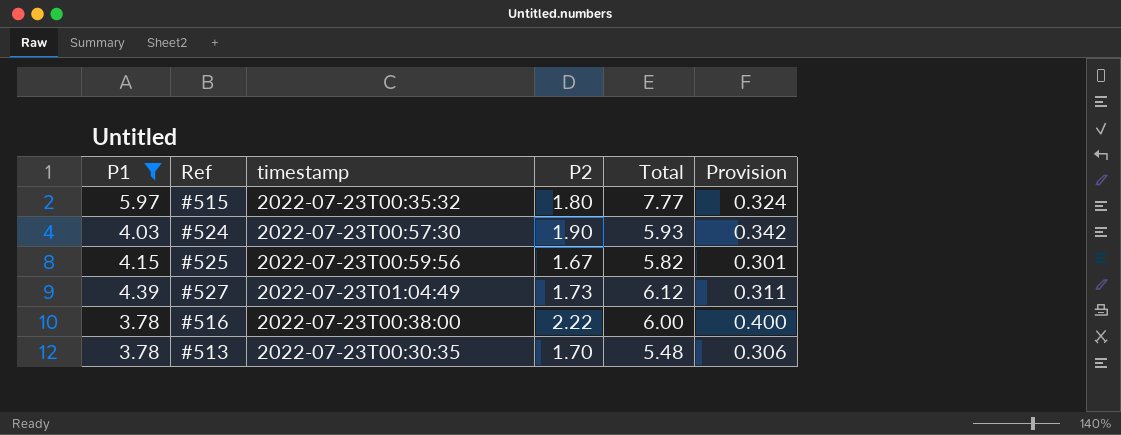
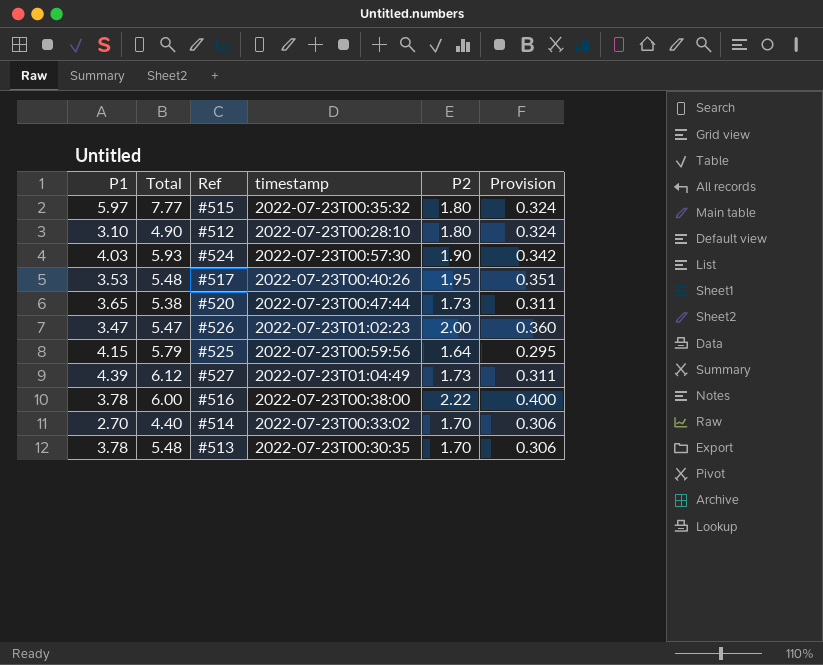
filter: P1 >= 3.78 -> none
column Total | position: 5 -> 2
#525 | Total: 5.82 -> 5.79
#525 | P2: 1.67 -> 1.64
#525 | Provision: 0.301 -> 0.295

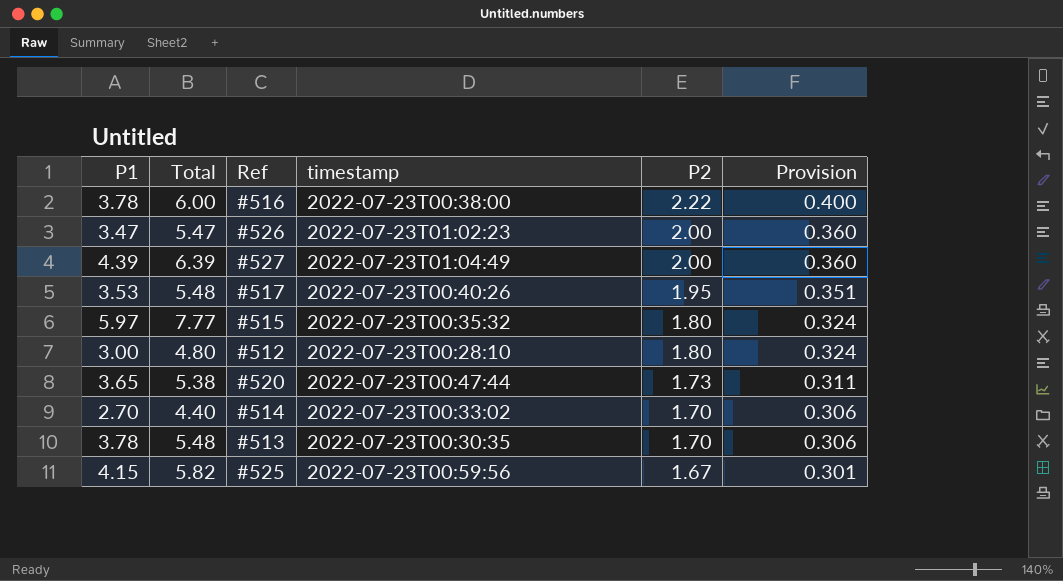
row order: none -> P2 descending
row #524: 4.03 | 5.93 | 2022-07-23T00:57:30 | 1.90 | 0.342 -> none
#527 | Total: 6.12 -> 6.39
#527 | P2: 1.73 -> 2.00
#527 | Provision: 0.311 -> 0.360
#512 | P1: 3.10 -> 3.00
#512 | Total: 4.90 -> 4.80
#525 | Total: 5.79 -> 5.82
#525 | P2: 1.64 -> 1.67
#525 | Provision: 0.295 -> 0.301

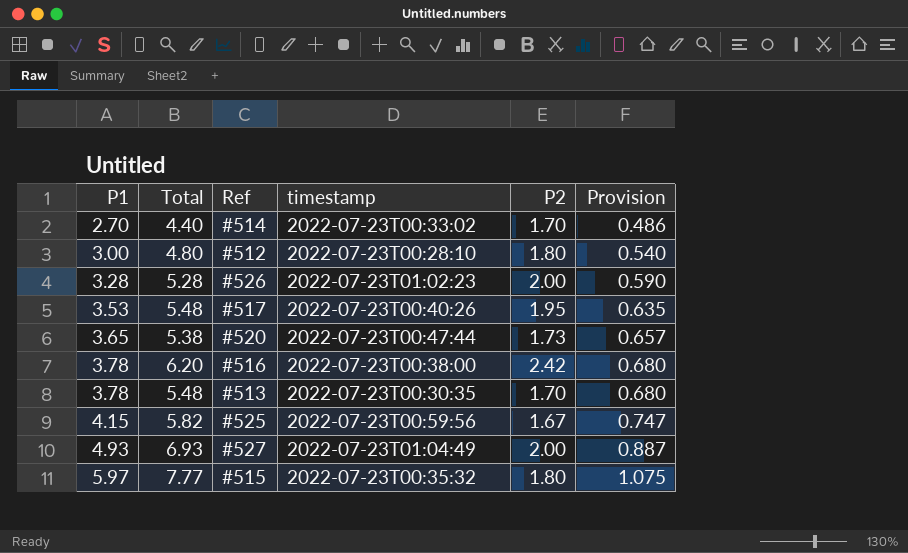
row order: P2 descending -> P1 ascending
column Provision | formula: [P2] * 0.18 -> [P1] * 0.18
#526 | P1: 3.47 -> 3.28
#526 | Total: 5.47 -> 5.28
#516 | Total: 6.00 -> 6.20
#516 | P2: 2.22 -> 2.42
#527 | P1: 4.39 -> 4.93
#527 | Total: 6.39 -> 6.93

